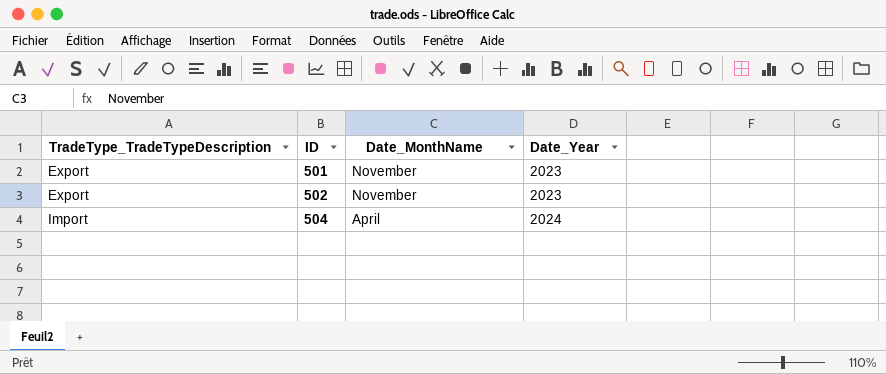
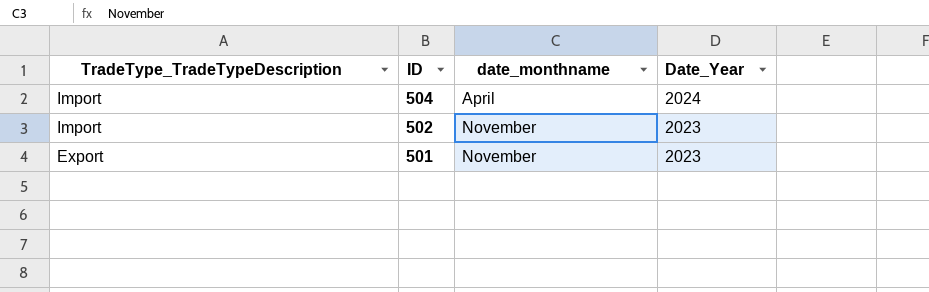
row order: TradeType_TradeTypeDescription ascending -> TradeType_TradeTypeDescription descending
column name: Date_MonthName -> date_monthname
502 | TradeType_TradeTypeDescription: Export -> Import

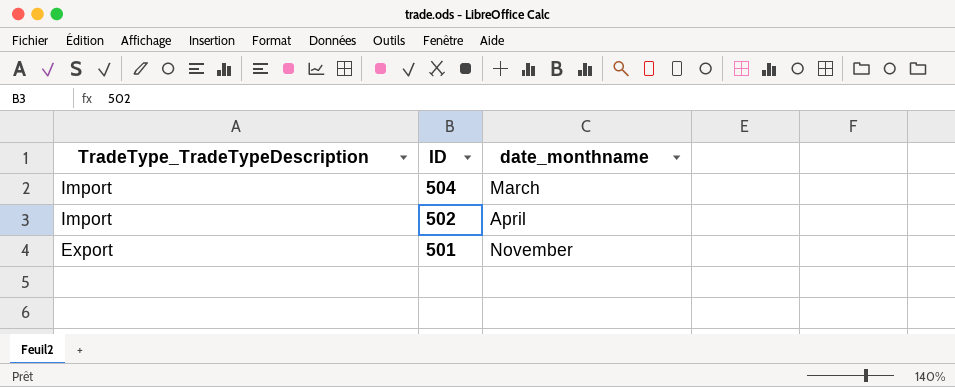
column Date_Year | position: 4 -> none
504 | date_monthname: April -> March
502 | date_monthname: November -> April

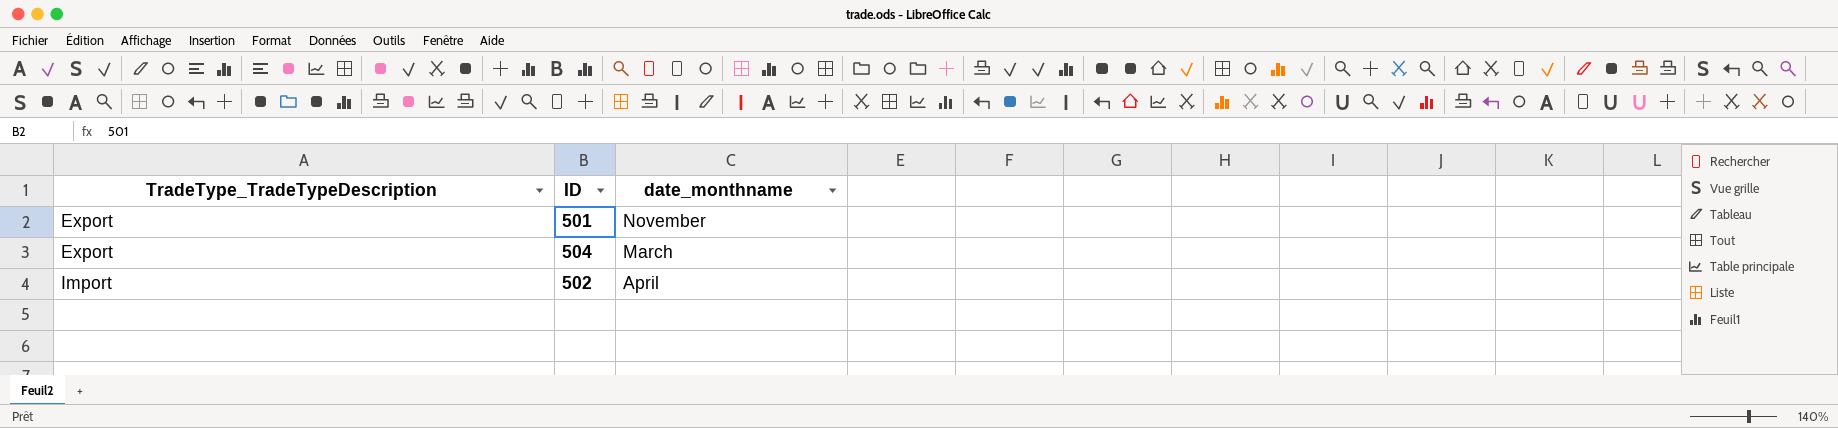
row order: TradeType_TradeTypeDescription descending -> TradeType_TradeTypeDescription ascending
504 | TradeType_TradeTypeDescription: Import -> Export

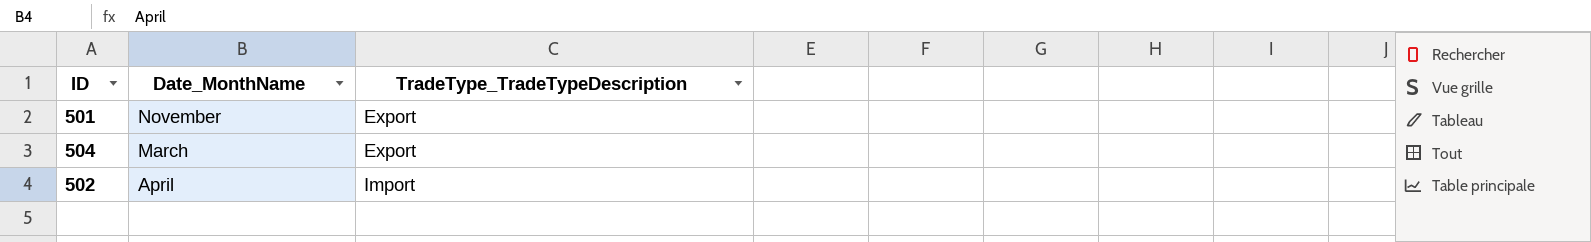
column name: date_monthname -> Date_MonthName
column TradeType_TradeTypeDescription | position: 1 -> 3

